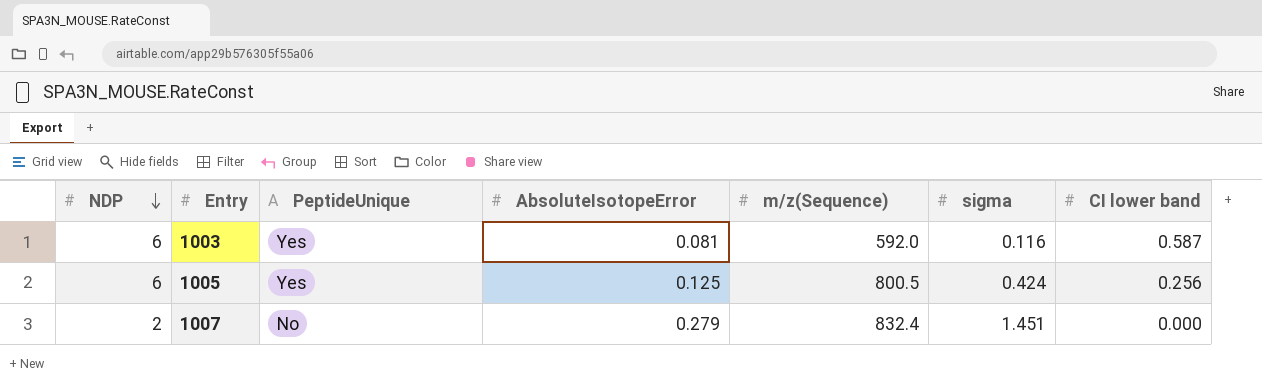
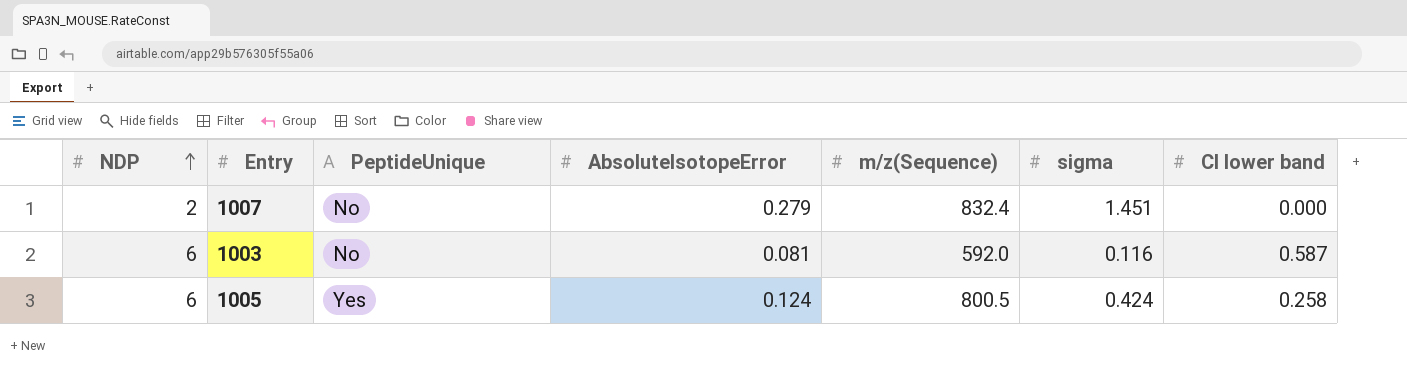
row order: NDP descending -> NDP ascending
1003 | PeptideUnique: Yes -> No
1005 | AbsoluteIsotopeError: 0.125 -> 0.124
1005 | CI lower band: 0.256 -> 0.258

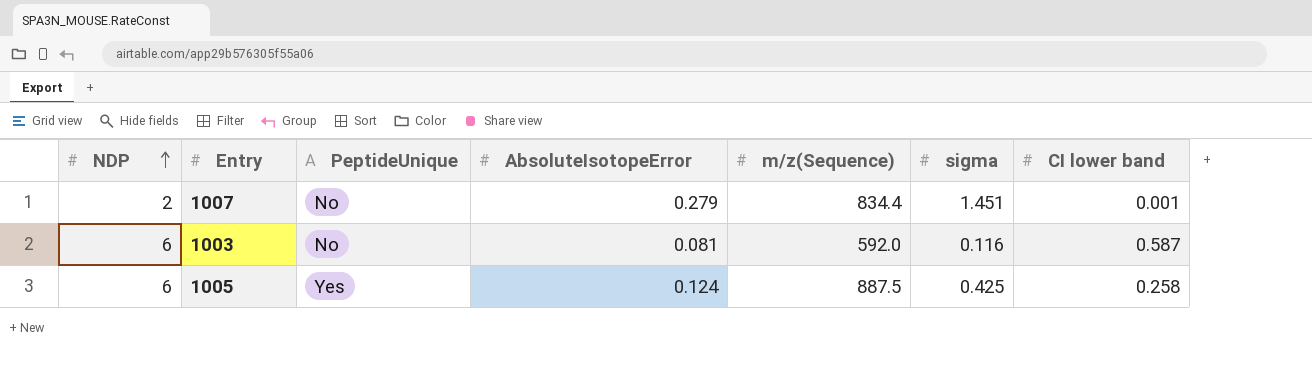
1007 | m/z(Sequence): 832.4 -> 834.4
1007 | CI lower band: 0.000 -> 0.001
1005 | m/z(Sequence): 800.5 -> 887.5
1005 | sigma: 0.424 -> 0.425

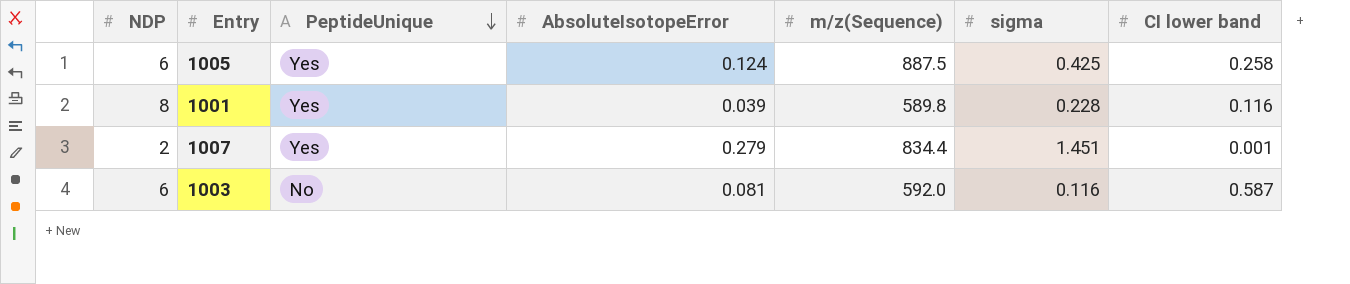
row order: NDP ascending -> PeptideUnique descending
row 1001: none -> 8 | Yes | 0.039 | 589.8 | 0.228 | 0.116
1007 | PeptideUnique: No -> Yes

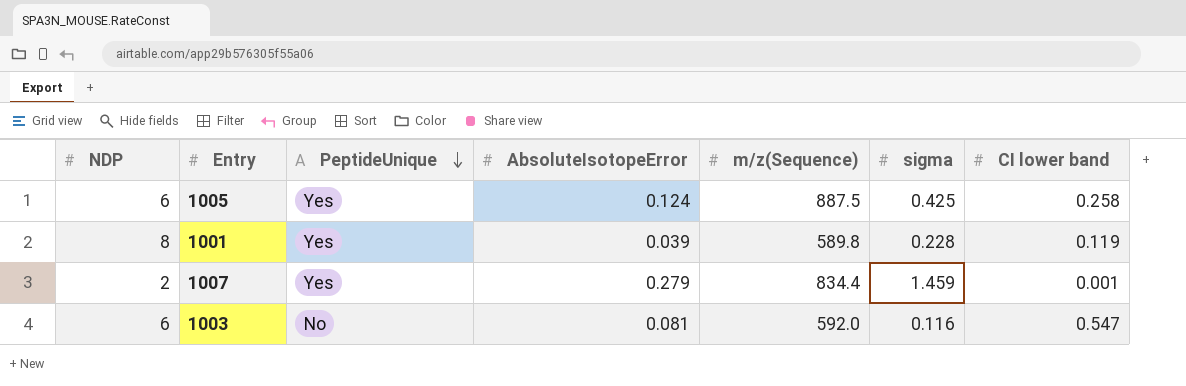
1001 | CI lower band: 0.116 -> 0.119
1007 | sigma: 1.451 -> 1.459
1003 | CI lower band: 0.587 -> 0.547

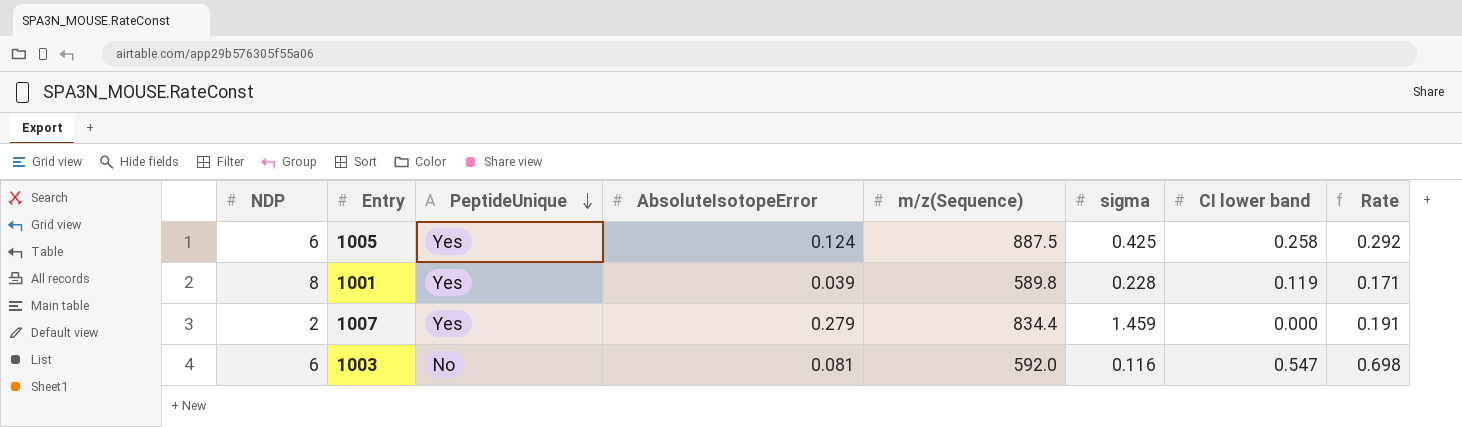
column Rate | formula: none -> [AbsoluteIsotopeError] / [sigma]
1007 | CI lower band: 0.001 -> 0.000

